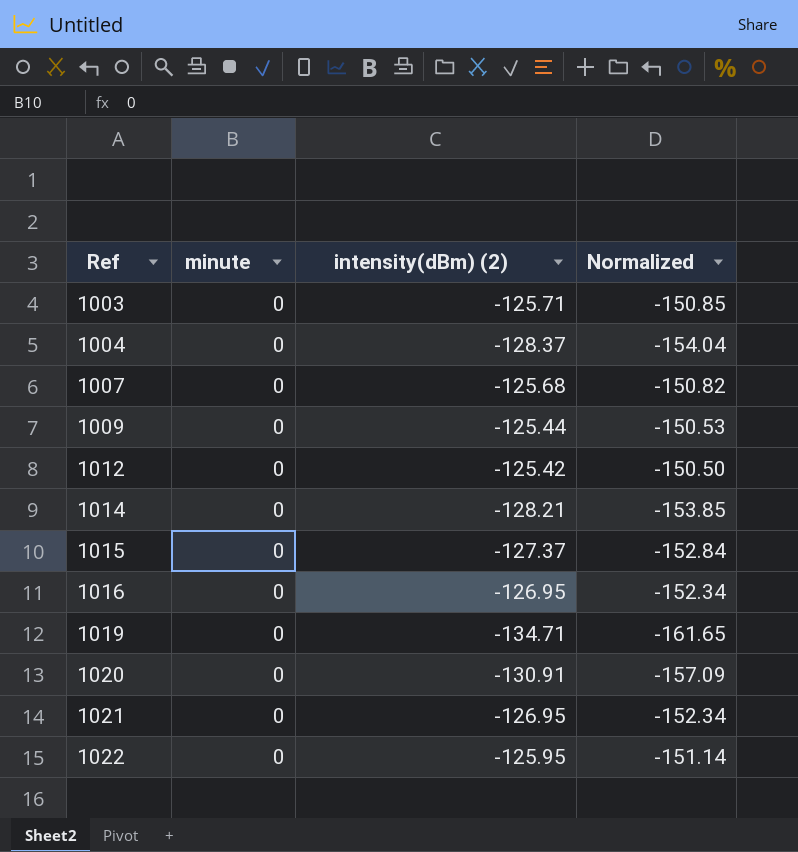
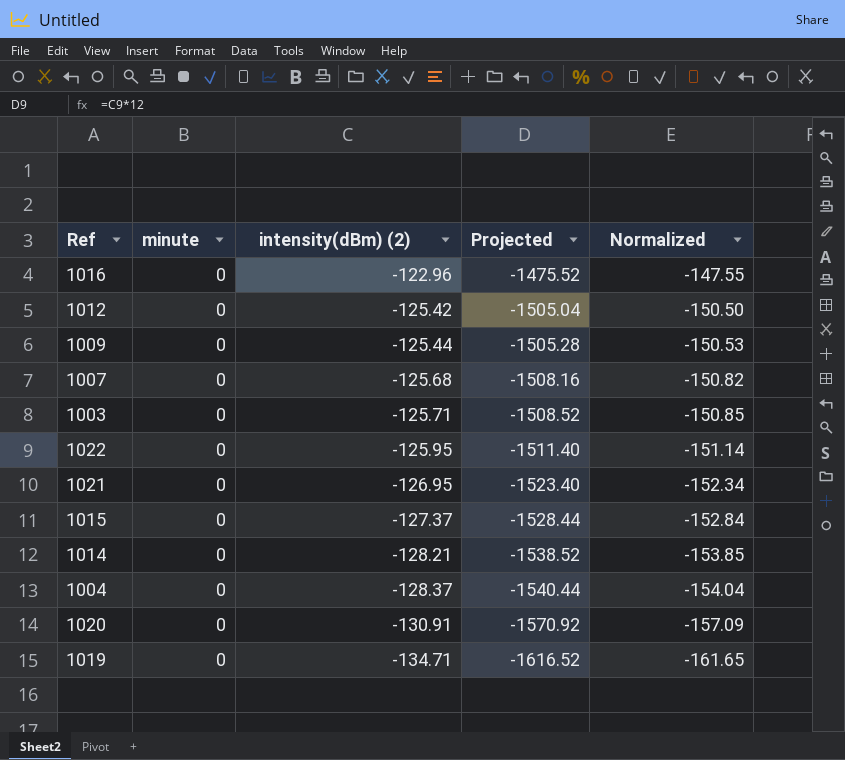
row order: Ref ascending -> intensity(dBm) (2) descending
column Projected | formula: none -> [intensity(dBm) (2)] * 12
1016 | intensity(dBm) (2): -126.95 -> -122.96
1016 | Normalized: -152.34 -> -147.55

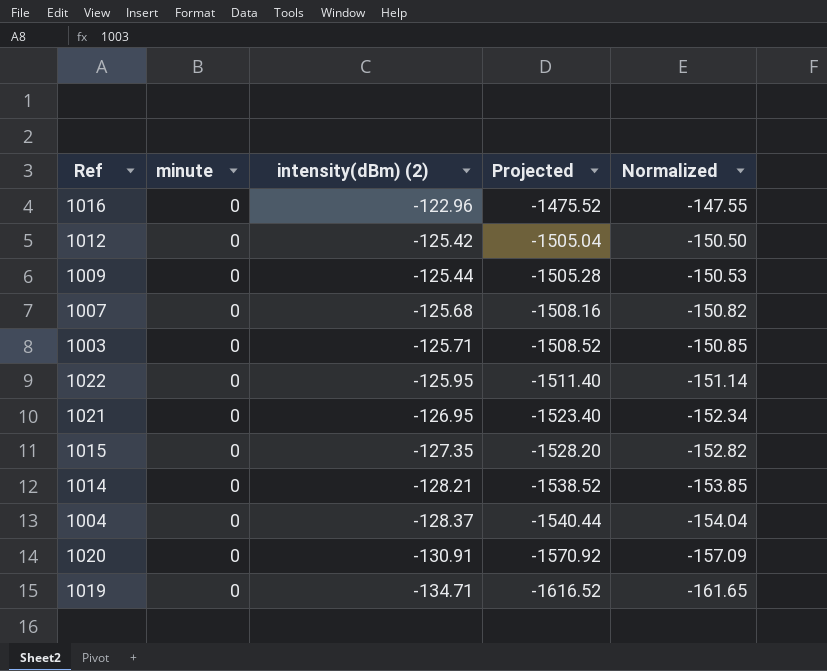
1015 | intensity(dBm) (2): -127.37 -> -127.35
1015 | Projected: -1528.44 -> -1528.20
1015 | Normalized: -152.84 -> -152.82

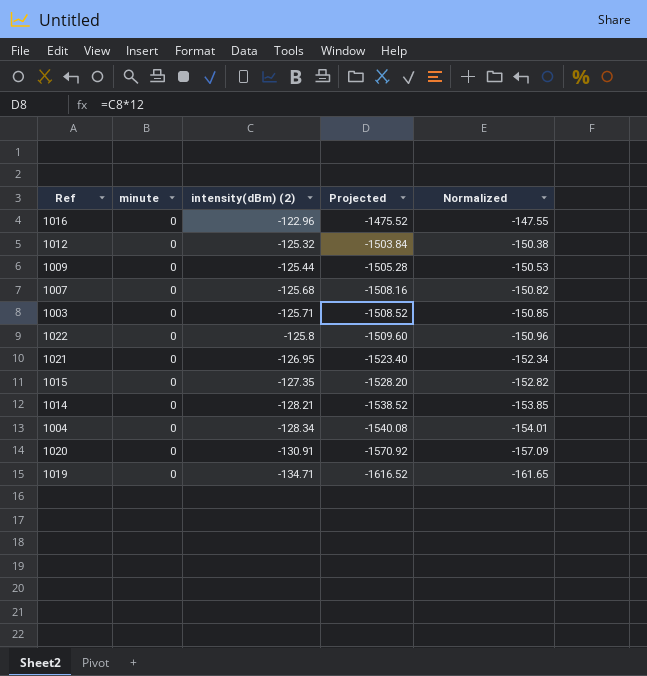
1012 | intensity(dBm) (2): -125.42 -> -125.32
1012 | Projected: -1505.04 -> -1503.84
1012 | Normalized: -150.50 -> -150.38
1022 | intensity(dBm) (2): -125.95 -> -125.8
1022 | Projected: -1511.40 -> -1509.60
1022 | Normalized: -151.14 -> -150.96
1004 | intensity(dBm) (2): -128.37 -> -128.34
1004 | Projected: -1540.44 -> -1540.08
1004 | Normalized: -154.04 -> -154.01

